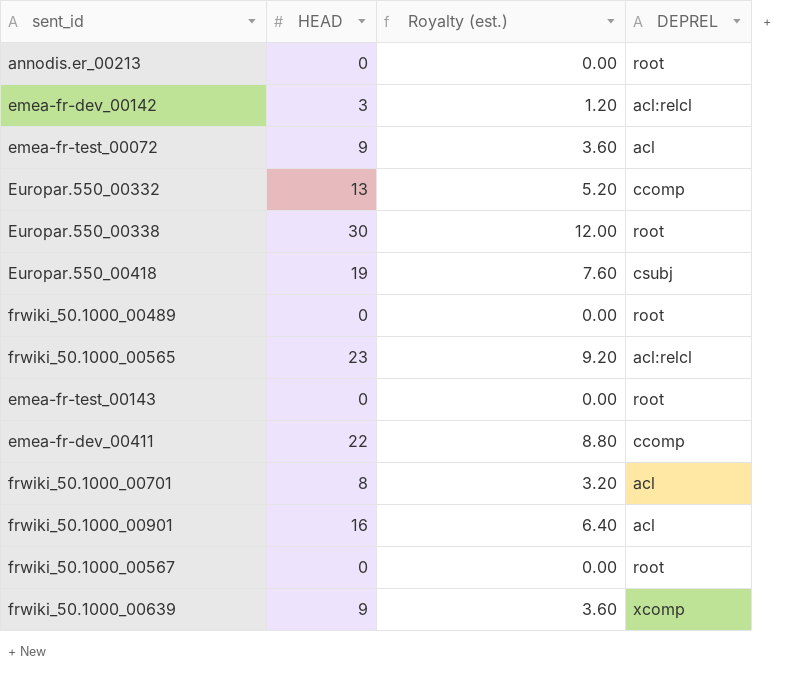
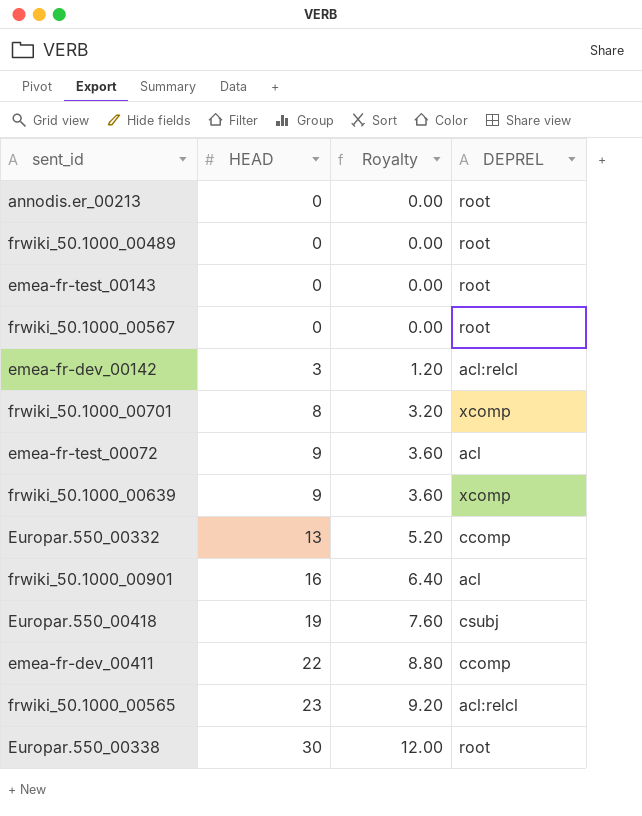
row order: none -> HEAD ascending
column name: Royalty (est.) -> Royalty
frwiki_50.1000_00701 | DEPREL: acl -> xcomp

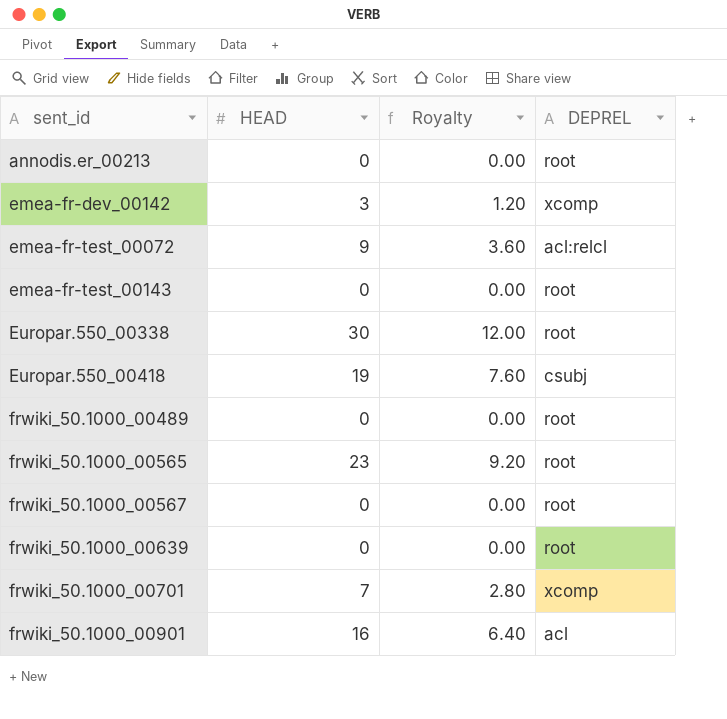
row order: HEAD ascending -> sent_id ascending
row Europar.550_00332: 13 | 5.20 | ccomp -> none
row emea-fr-dev_00411: 22 | 8.80 | ccomp -> none
emea-fr-dev_00142 | DEPREL: acl:relcl -> xcomp
emea-fr-test_00072 | DEPREL: acl -> acl:relcl
frwiki_50.1000_00565 | DEPREL: acl:relcl -> root
frwiki_50.1000_00639 | HEAD: 9 -> 0
frwiki_50.1000_00639 | Royalty: 3.60 -> 0.00
frwiki_50.1000_00639 | DEPREL: xcomp -> root
frwiki_50.1000_00701 | HEAD: 8 -> 7
frwiki_50.1000_00701 | Royalty: 3.20 -> 2.80

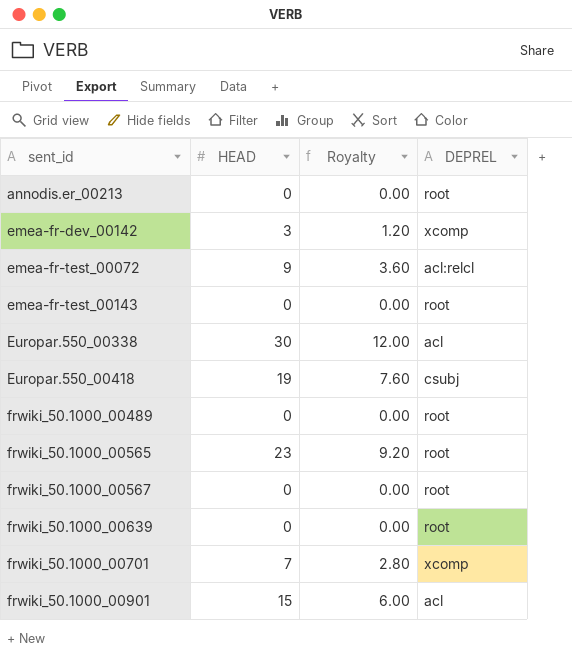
Europar.550_00338 | DEPREL: root -> acl
frwiki_50.1000_00901 | HEAD: 16 -> 15
frwiki_50.1000_00901 | Royalty: 6.40 -> 6.00

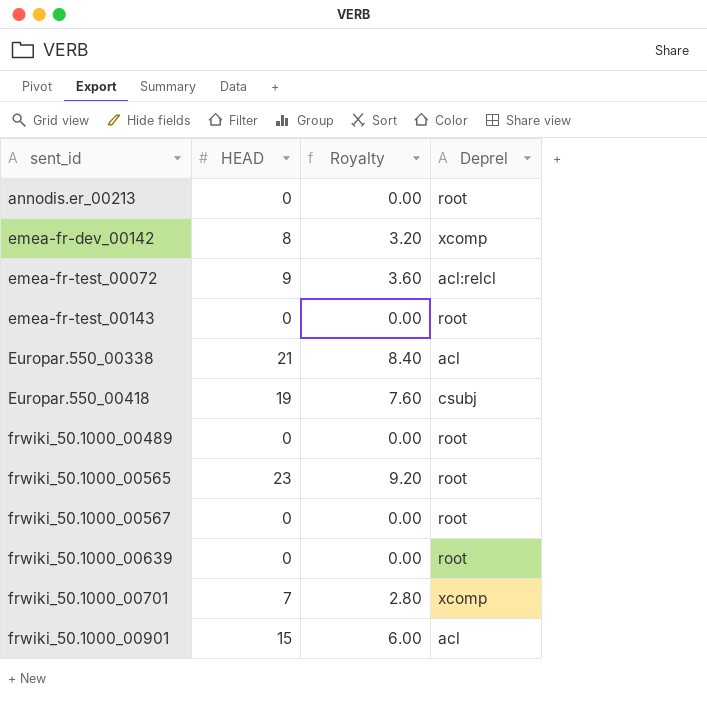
column name: DEPREL -> Deprel
emea-fr-dev_00142 | HEAD: 3 -> 8
emea-fr-dev_00142 | Royalty: 1.20 -> 3.20
Europar.550_00338 | HEAD: 30 -> 21
Europar.550_00338 | Royalty: 12.00 -> 8.40

